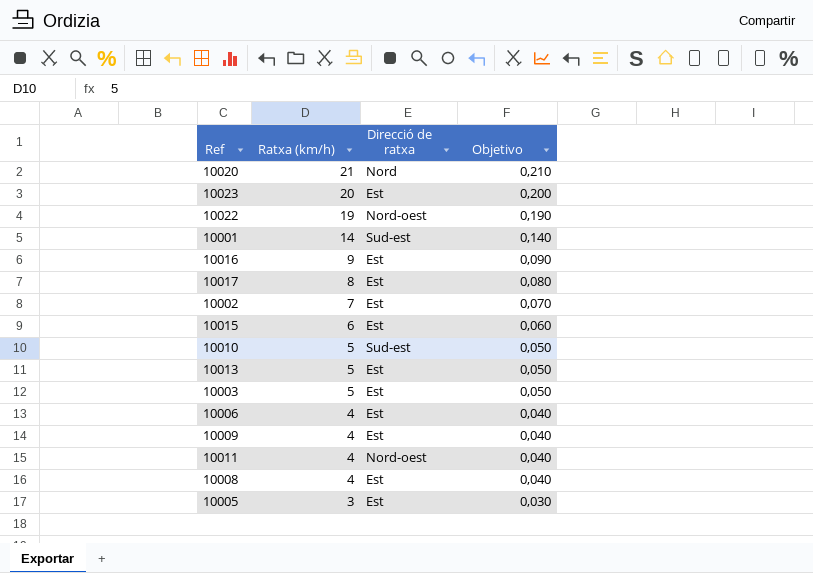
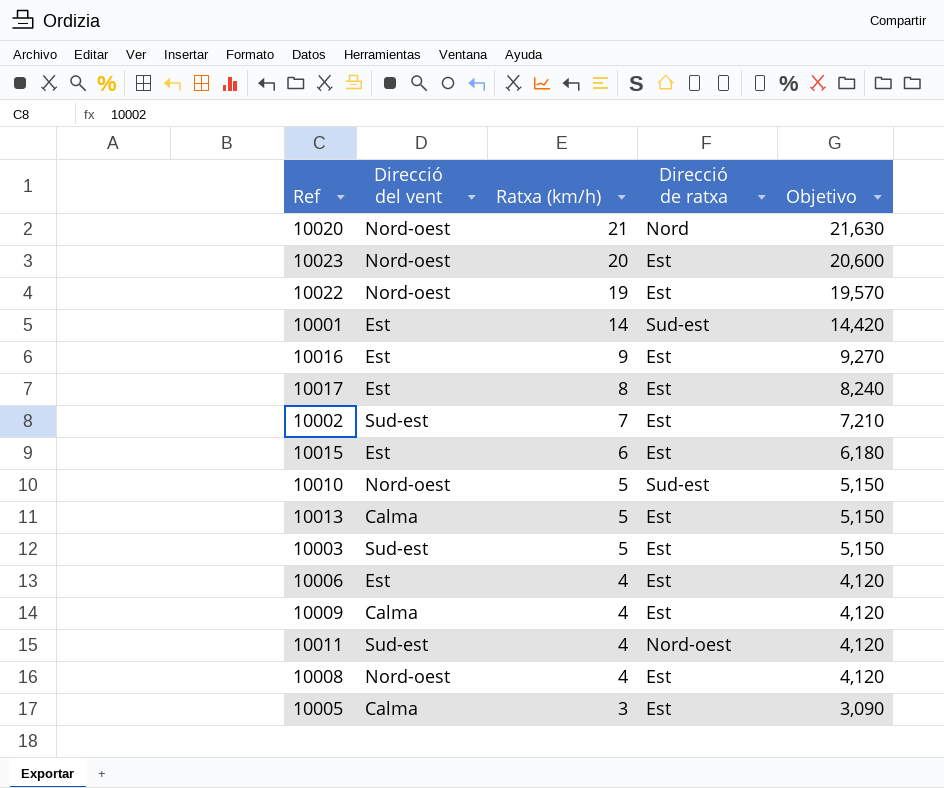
column Direcció del vent | position: none -> 2
column Objetivo | formula: [Ratxa (km/h)] * 0,01 -> [Ratxa (km/h)] * 1,03
10022 | Direcció de ratxa: Nord-oest -> Est

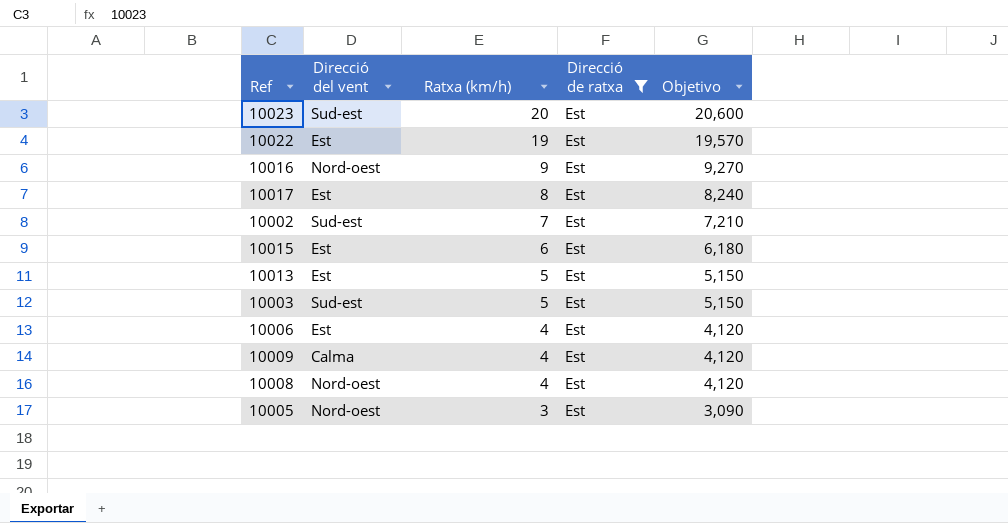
filter: none -> Direcció de ratxa = Est
10023 | Direcció del vent: Nord-oest -> Sud-est
10022 | Direcció del vent: Nord-oest -> Est
10016 | Direcció del vent: Est -> Nord-oest
10013 | Direcció del vent: Calma -> Est
10005 | Direcció del vent: Calma -> Nord-oest

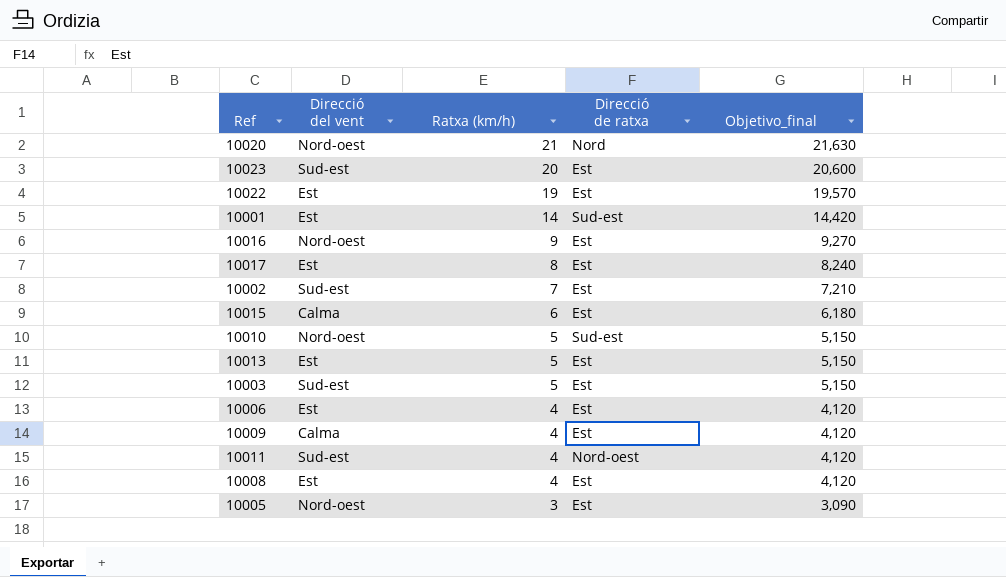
filter: Direcció de ratxa = Est -> none
column name: Objetivo -> Objetivo_final
10015 | Direcció del vent: Est -> Calma
10008 | Direcció del vent: Nord-oest -> Est

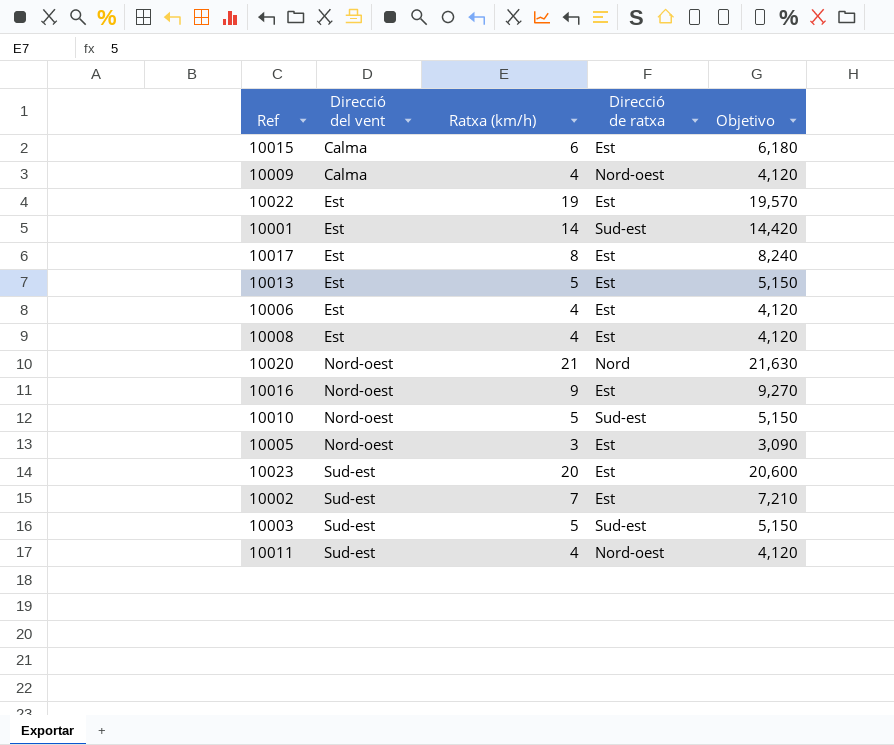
row order: Ratxa (km/h) descending -> Direcció del vent ascending
column name: Objetivo_final -> Objetivo
10009 | Direcció de ratxa: Est -> Nord-oest
10003 | Direcció de ratxa: Est -> Sud-est

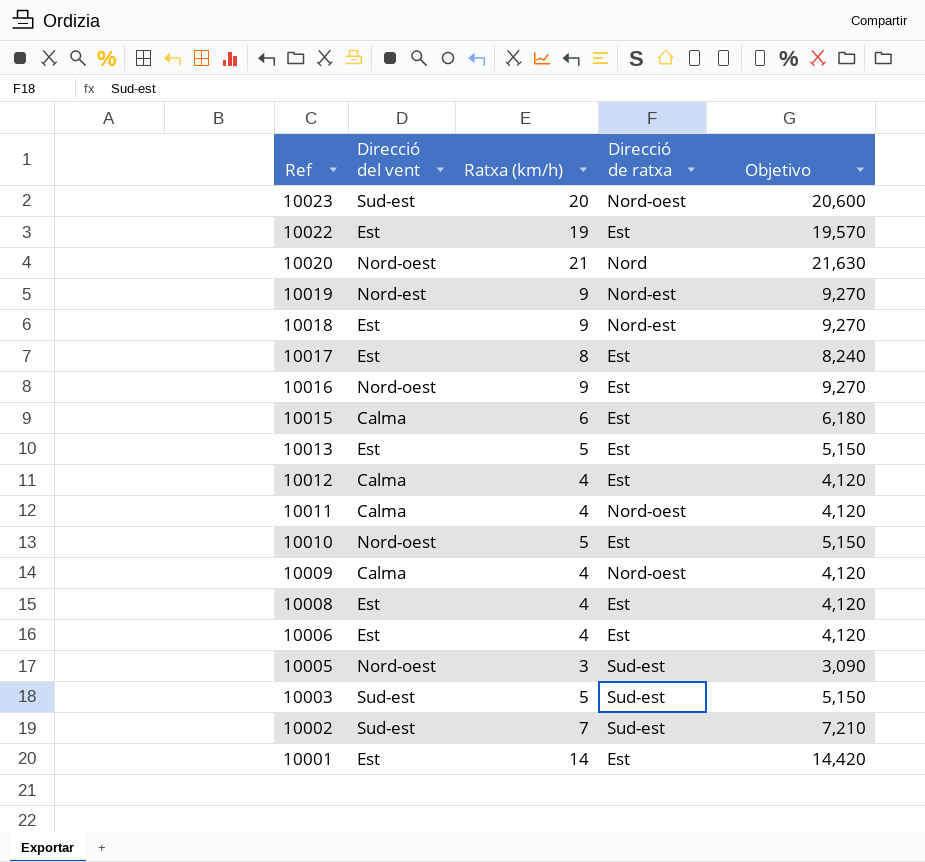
row order: Direcció del vent ascending -> Ref descending
10023 | Direcció de ratxa: Est -> Nord-oest
row 10019: none -> Nord-est | 9 | Nord-est | 9,270
row 10018: none -> Est | 9 | Nord-est | 9,270
row 10012: none -> Calma | 4 | Est | 4,120
10011 | Direcció del vent: Sud-est -> Calma
10010 | Direcció de ratxa: Sud-est -> Est
10005 | Direcció de ratxa: Est -> Sud-est
10002 | Direcció de ratxa: Est -> Sud-est
10001 | Direcció de ratxa: Sud-est -> Est

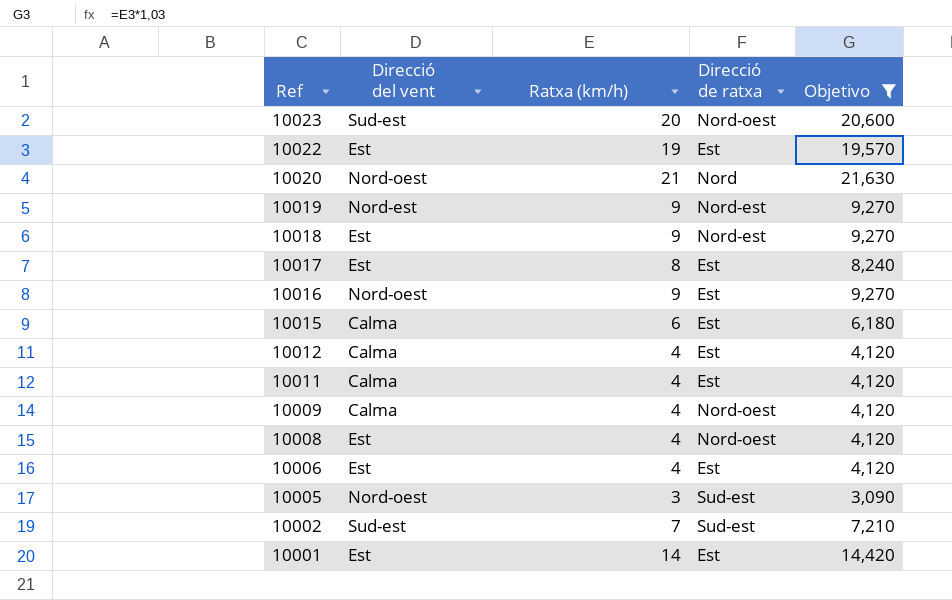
filter: none -> Objetivo != 5,150
10011 | Direcció de ratxa: Nord-oest -> Est
10008 | Direcció de ratxa: Est -> Nord-oest

